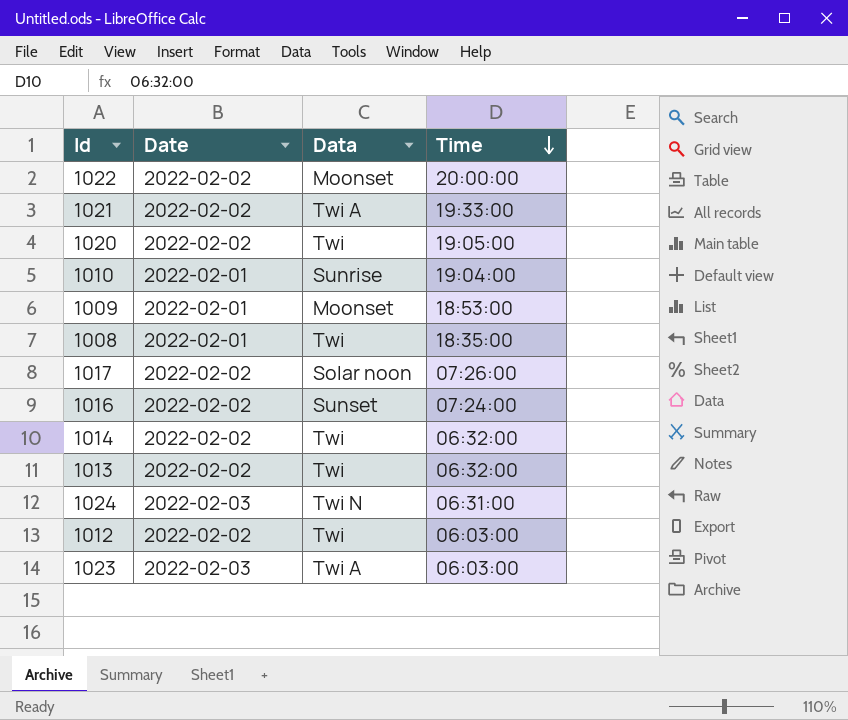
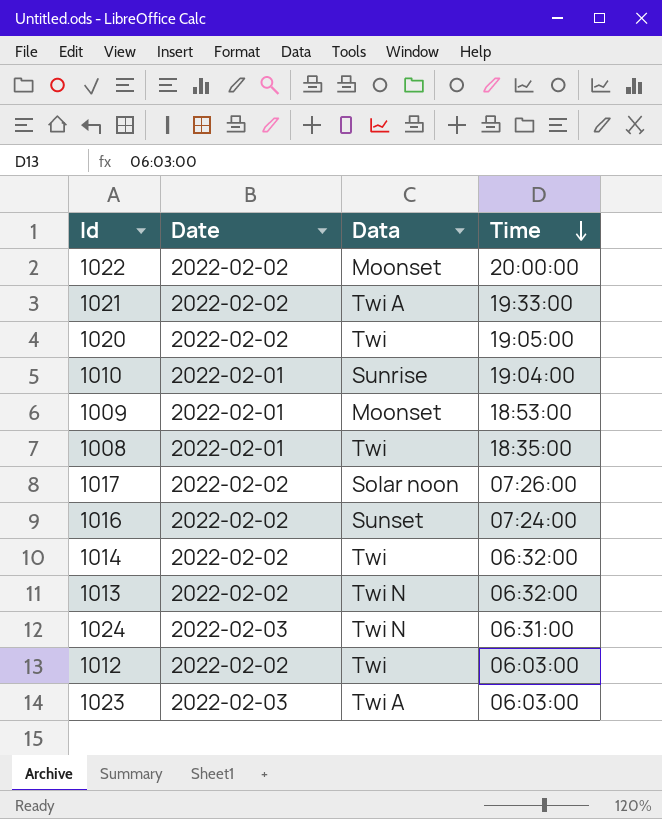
1013 | Data: Twi -> Twi N

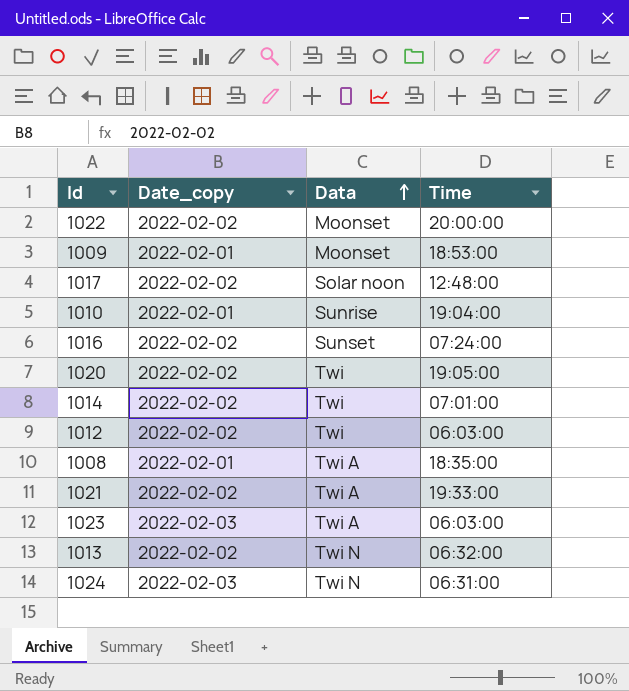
row order: Time descending -> Data ascending
column name: Date -> Date_copy
1017 | Time: 07:26:00 -> 12:48:00
1014 | Time: 06:32:00 -> 07:01:00
1008 | Data: Twi -> Twi A

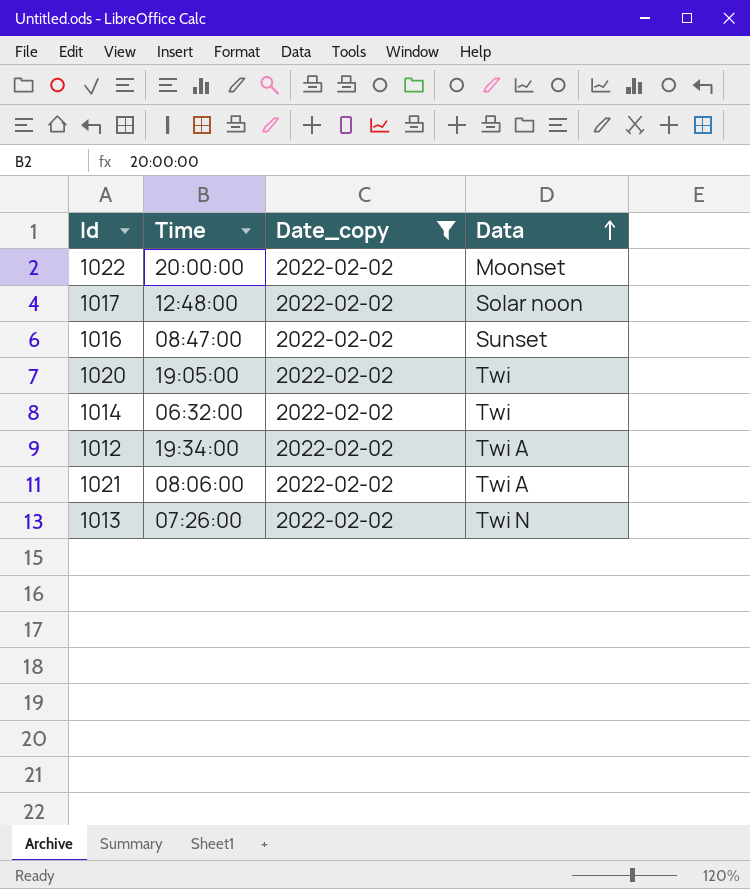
filter: none -> Date_copy = 2022-02-02
column Time | position: 4 -> 2
1016 | Time: 07:24:00 -> 08:47:00
1014 | Time: 07:01:00 -> 06:32:00
1012 | Time: 06:03:00 -> 19:34:00
1012 | Data: Twi -> Twi A
1021 | Time: 19:33:00 -> 08:06:00
1013 | Time: 06:32:00 -> 07:26:00

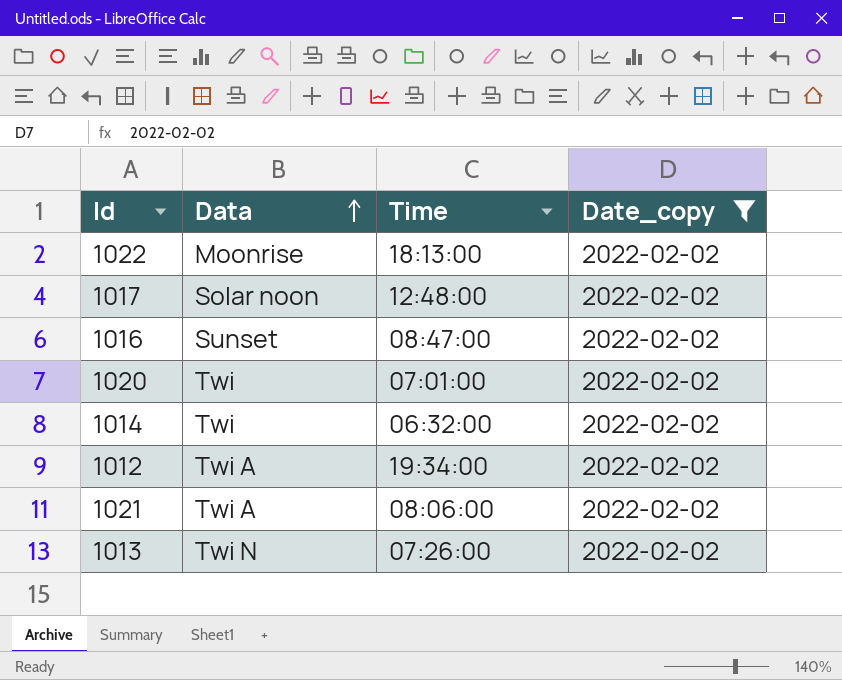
column Data | position: 4 -> 2
1022 | Data: Moonset -> Moonrise
1022 | Time: 20:00:00 -> 18:13:00
1020 | Time: 19:05:00 -> 07:01:00

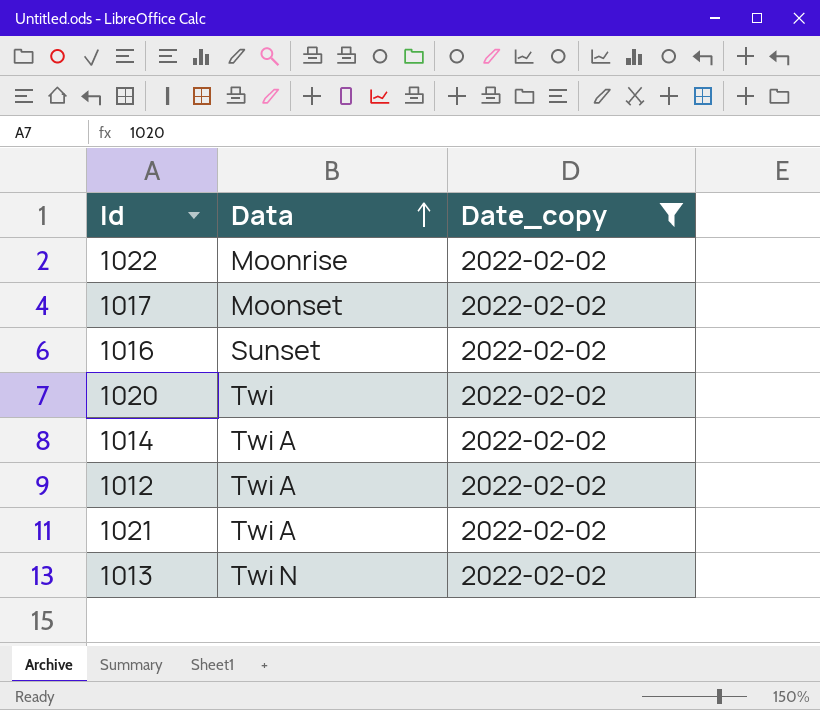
column Time | position: 3 -> none
1017 | Data: Solar noon -> Moonset
1014 | Data: Twi -> Twi A

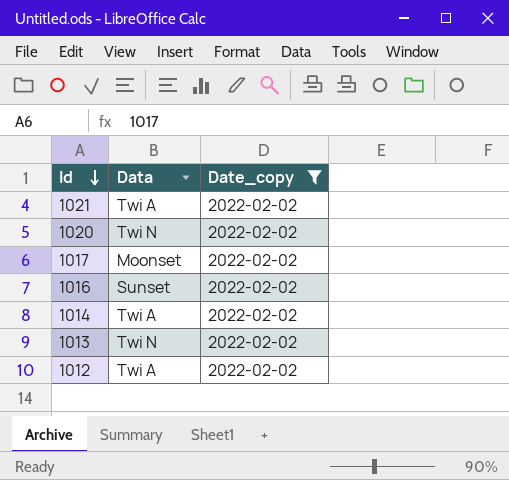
row order: Data ascending -> Id descending
row 1022: Moonrise | 2022-02-02 -> none
1020 | Data: Twi -> Twi N

